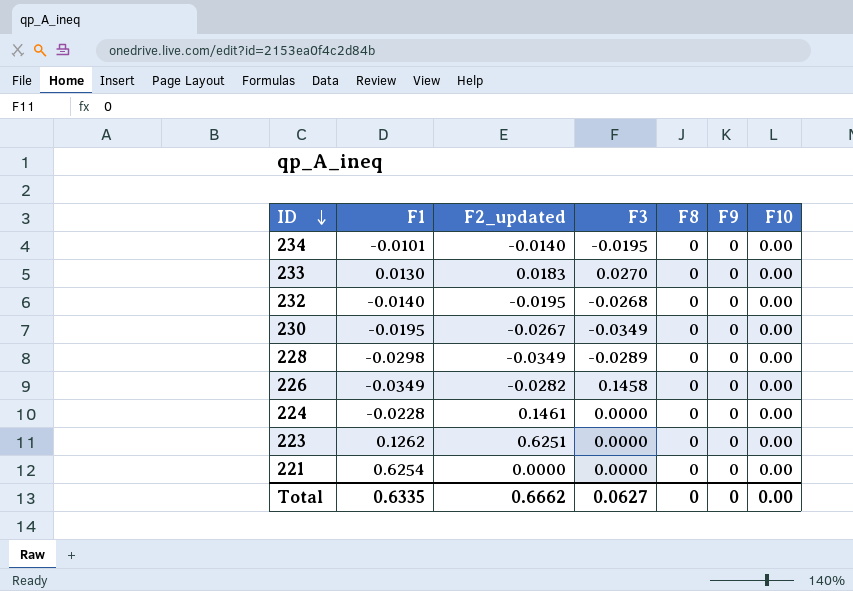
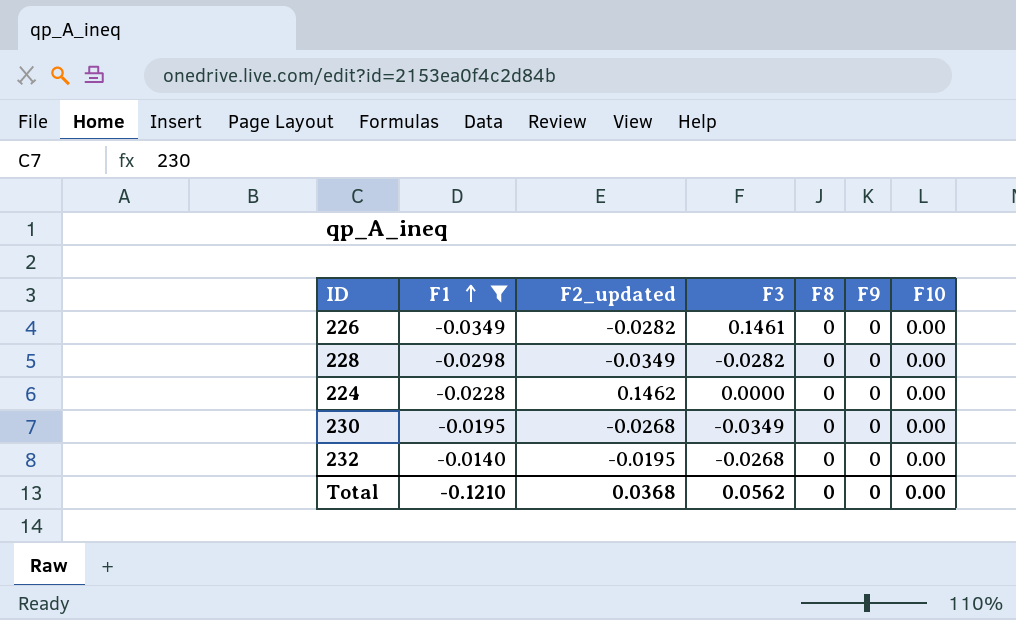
filter: none -> F1 <= -0.0140
row order: ID descending -> F1 ascending
226 | F3: 0.1458 -> 0.1461
228 | F3: -0.0289 -> -0.0282
224 | F2_updated: 0.1461 -> 0.1462
230 | F2_updated: -0.0267 -> -0.0268
Total | F1: 0.6335 -> -0.1210
Total | F2_updated: 0.6662 -> 0.0368
Total | F3: 0.0627 -> 0.0562

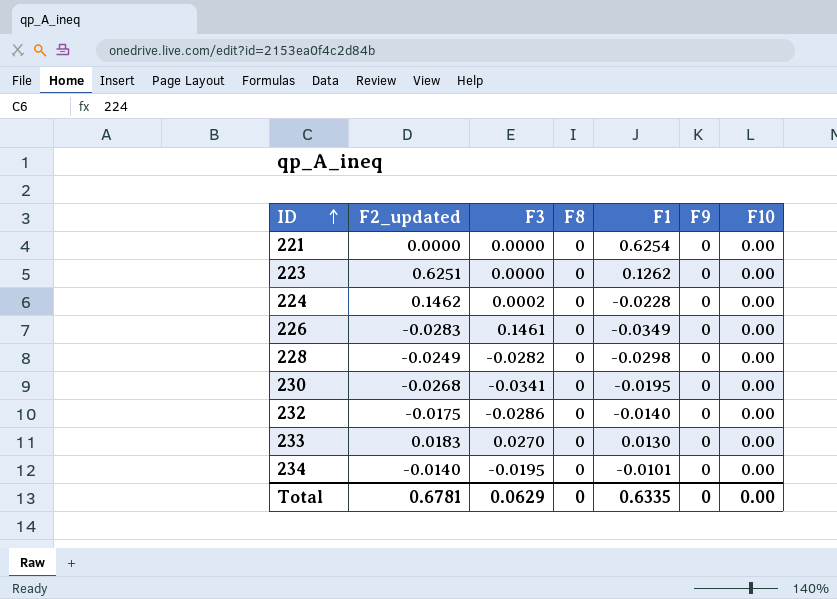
filter: F1 <= -0.0140 -> none
row order: F1 ascending -> ID ascending
column F1 | position: 2 -> 5
224 | F3: 0.0000 -> 0.0002
226 | F2_updated: -0.0282 -> -0.0283
228 | F2_updated: -0.0349 -> -0.0249
230 | F3: -0.0349 -> -0.0341
232 | F2_updated: -0.0195 -> -0.0175
232 | F3: -0.0268 -> -0.0286
Total | F2_updated: 0.0368 -> 0.6781
Total | F3: 0.0562 -> 0.0629
Total | F1: -0.1210 -> 0.6335

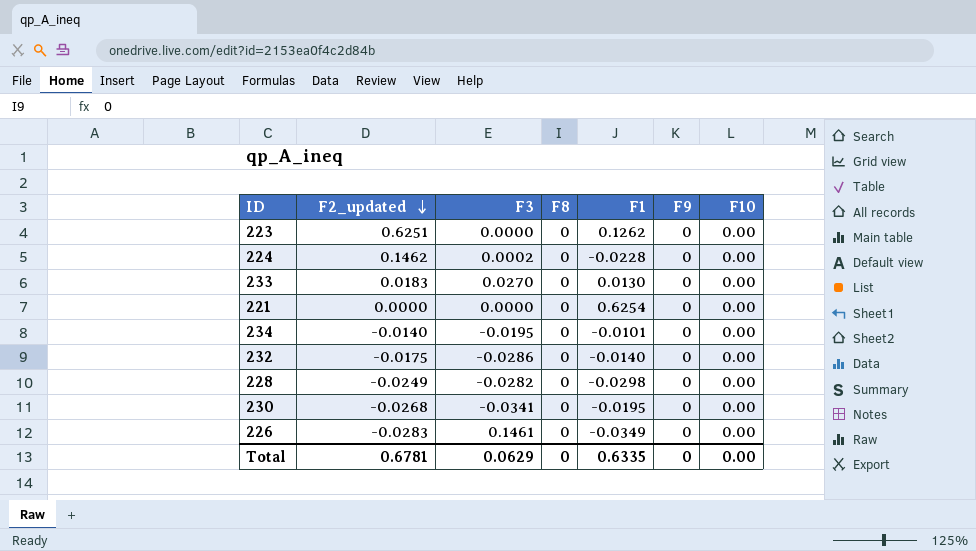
row order: ID ascending -> F2_updated descending

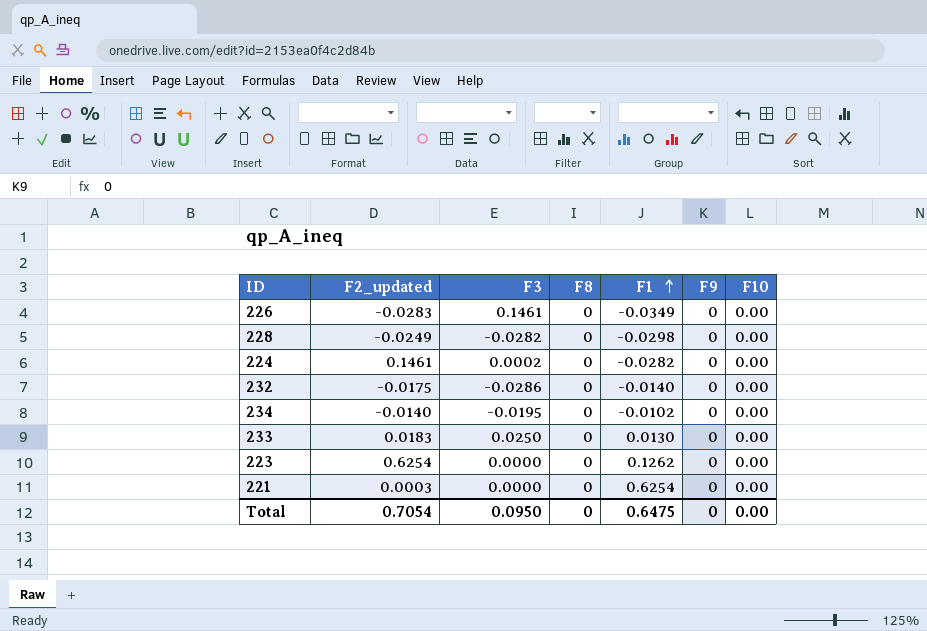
row order: F2_updated descending -> F1 ascending
row 230: -0.0268 | -0.0341 | 0 | -0.0195 | 0 | 0.00 -> none
224 | F2_updated: 0.1462 -> 0.1461
224 | F1: -0.0228 -> -0.0282
234 | F1: -0.0101 -> -0.0102
233 | F3: 0.0270 -> 0.0250
223 | F2_updated: 0.6251 -> 0.6254
221 | F2_updated: 0.0000 -> 0.0003
Total | F2_updated: 0.6781 -> 0.7054
Total | F3: 0.0629 -> 0.0950
Total | F1: 0.6335 -> 0.6475

